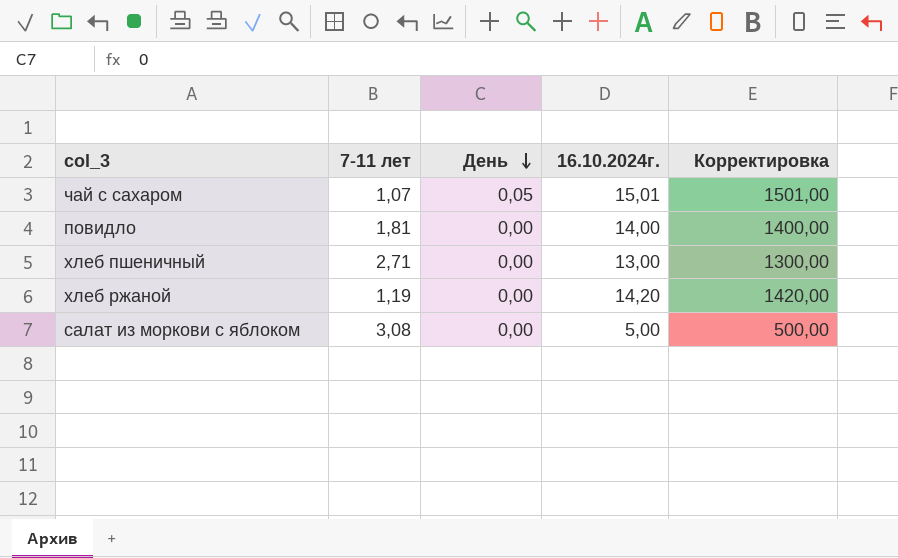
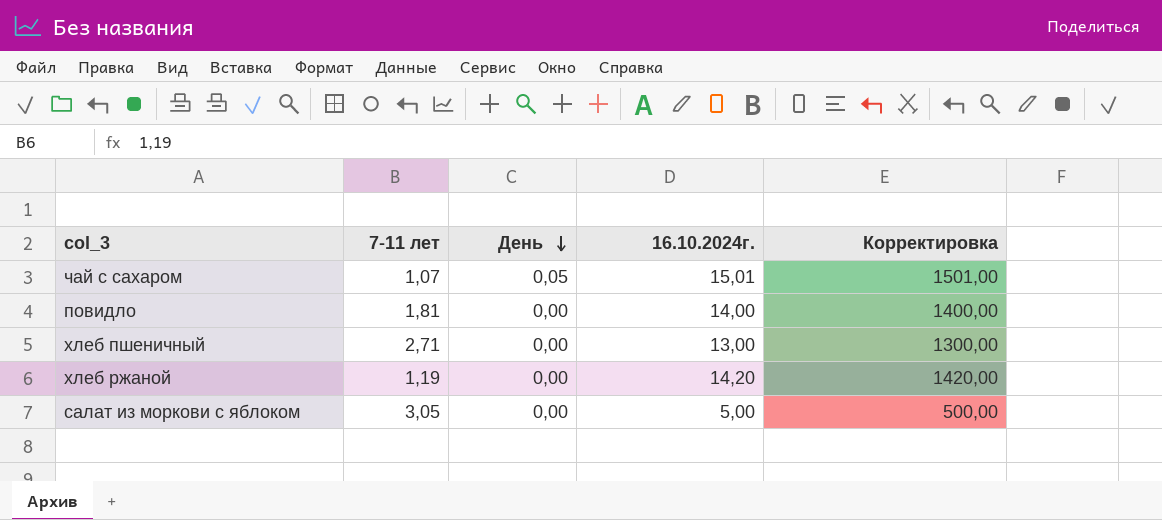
салат из моркови с яблоком | 7-11 лет: 3,08 -> 3,05

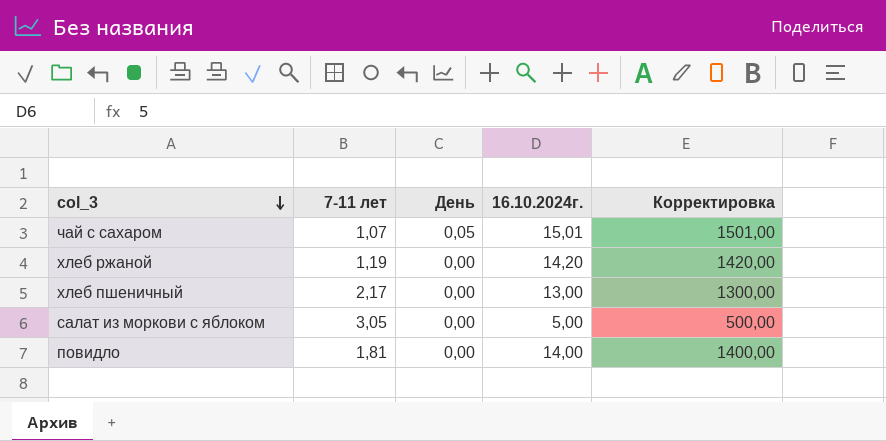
row order: День descending -> col_3 descending
хлеб пшеничный | 7-11 лет: 2,71 -> 2,17

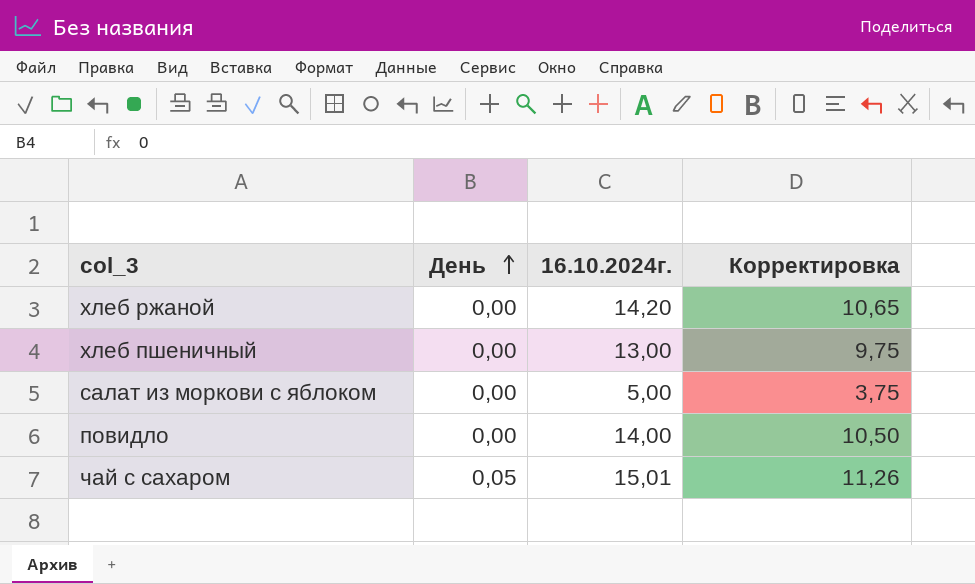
row order: col_3 descending -> День ascending
column 7-11 лет | position: 2 -> none
column Корректировка | formula: [16.10.2024г.] * 100 -> [16.10.2024г.] * 0,75

